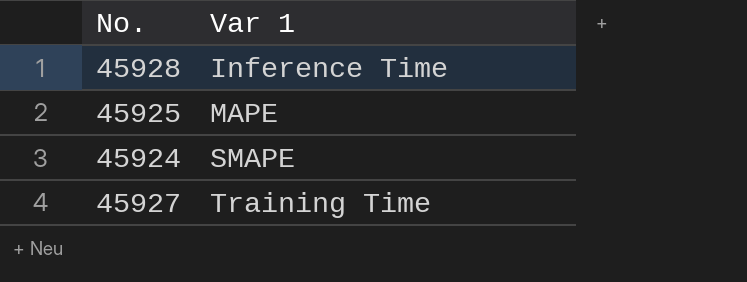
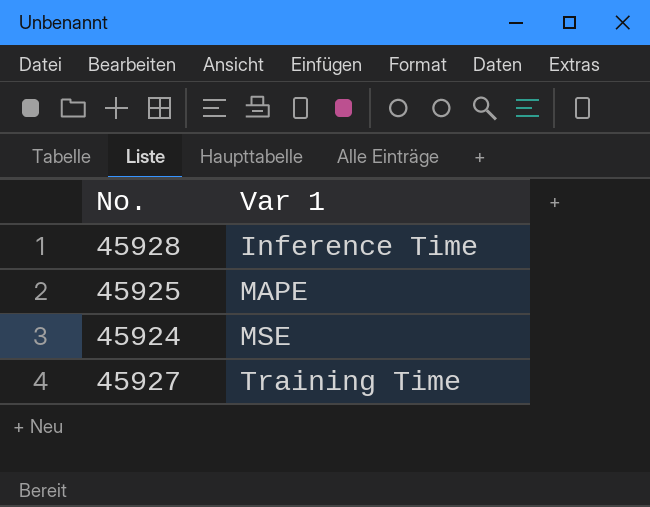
45924 | Var 1: SMAPE -> MSE

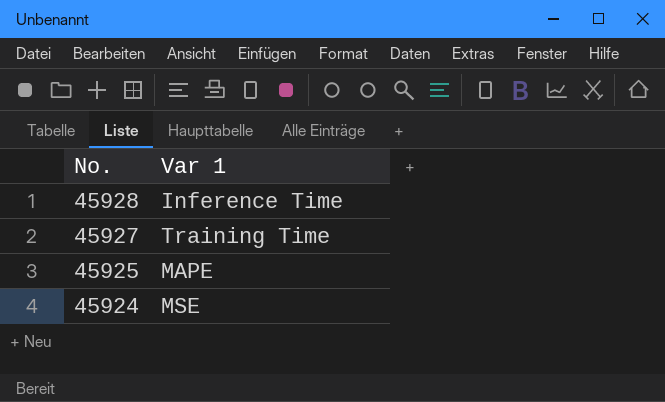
row order: Var 1 ascending -> No. descending

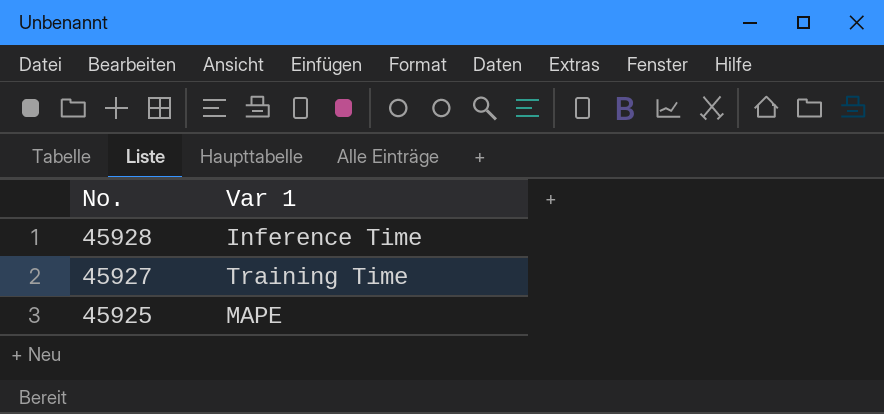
row 45924: MSE -> none

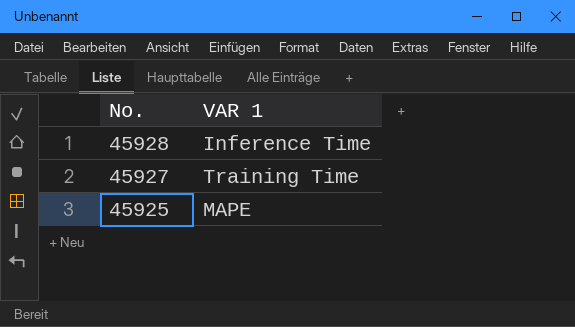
column name: Var 1 -> VAR 1

